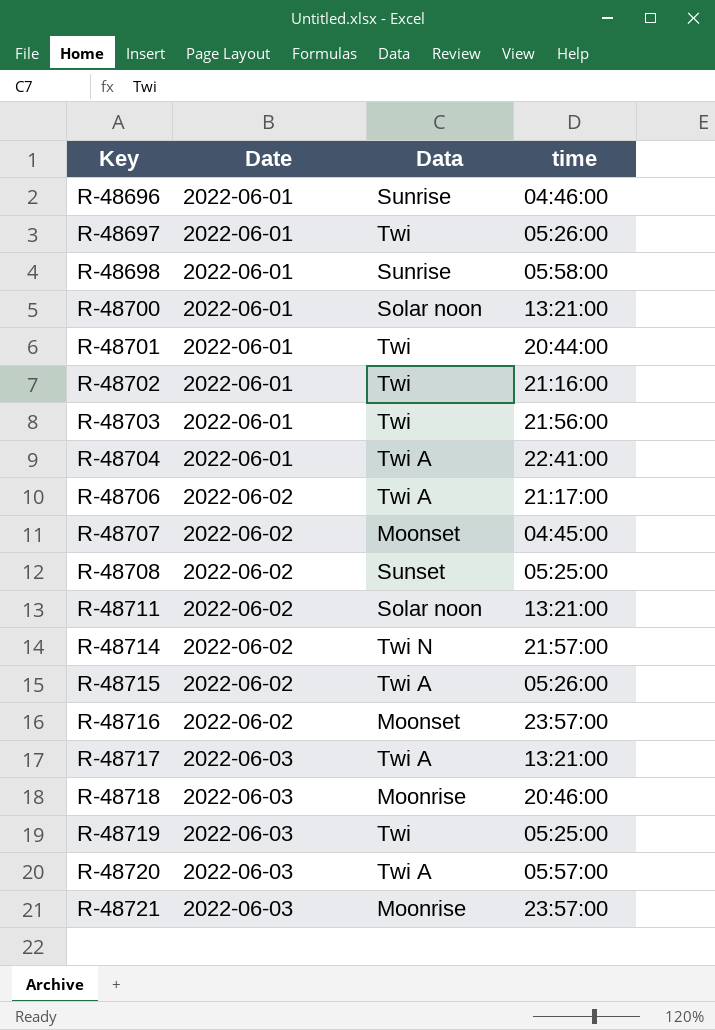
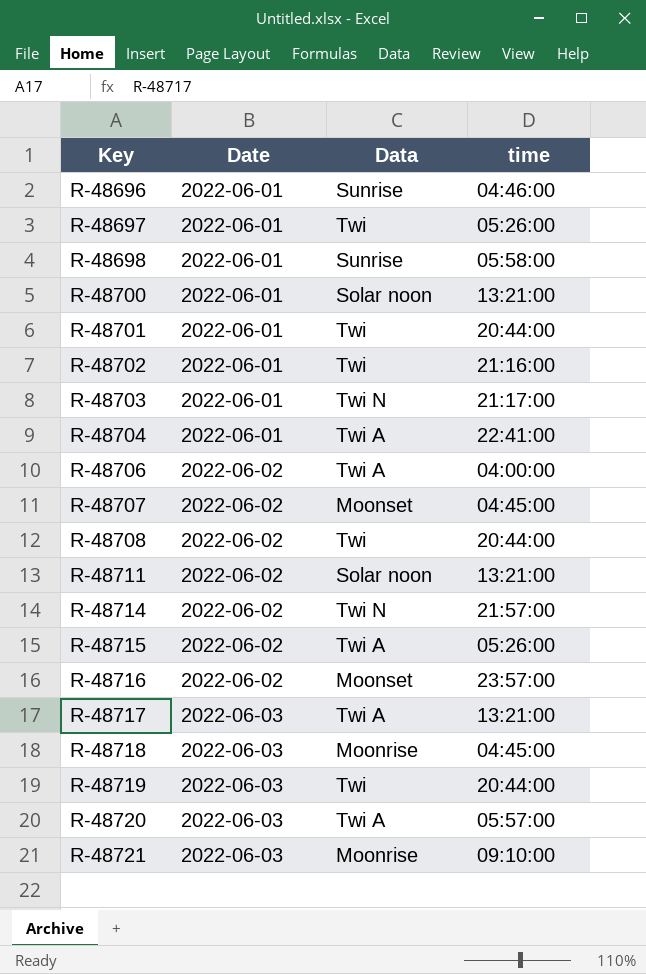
R-48703 | Data: Twi -> Twi N
R-48703 | time: 21:56:00 -> 21:17:00
R-48706 | time: 21:17:00 -> 04:00:00
R-48708 | Data: Sunset -> Twi
R-48708 | time: 05:25:00 -> 20:44:00
R-48718 | time: 20:46:00 -> 04:45:00
R-48719 | time: 05:25:00 -> 20:44:00
R-48721 | time: 23:57:00 -> 09:10:00

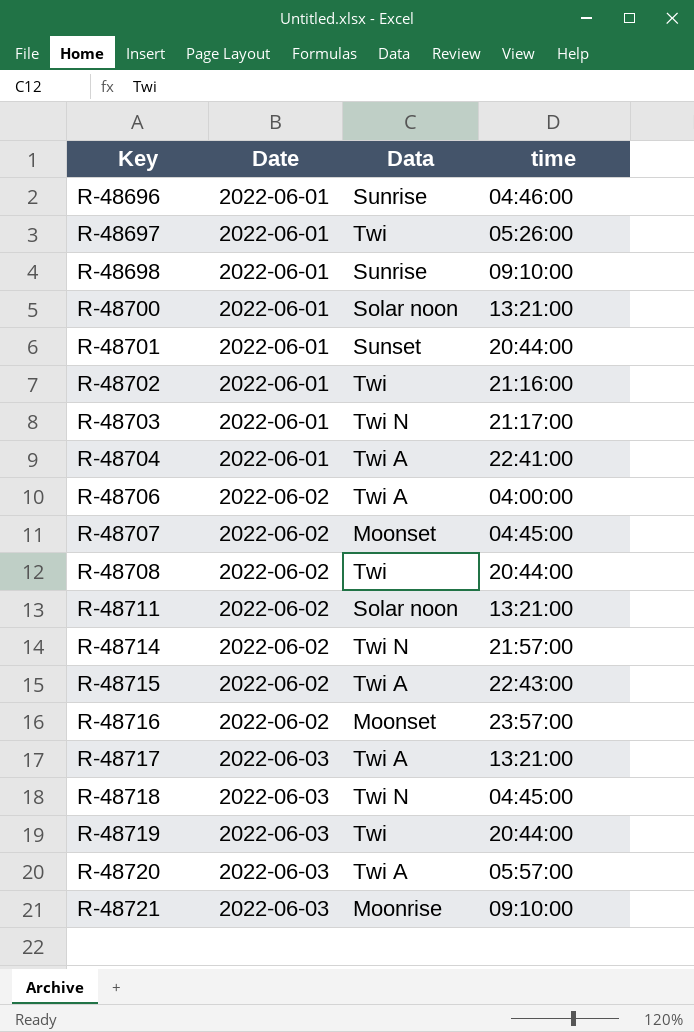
R-48698 | time: 05:58:00 -> 09:10:00
R-48701 | Data: Twi -> Sunset
R-48715 | time: 05:26:00 -> 22:43:00
R-48718 | Data: Moonrise -> Twi N

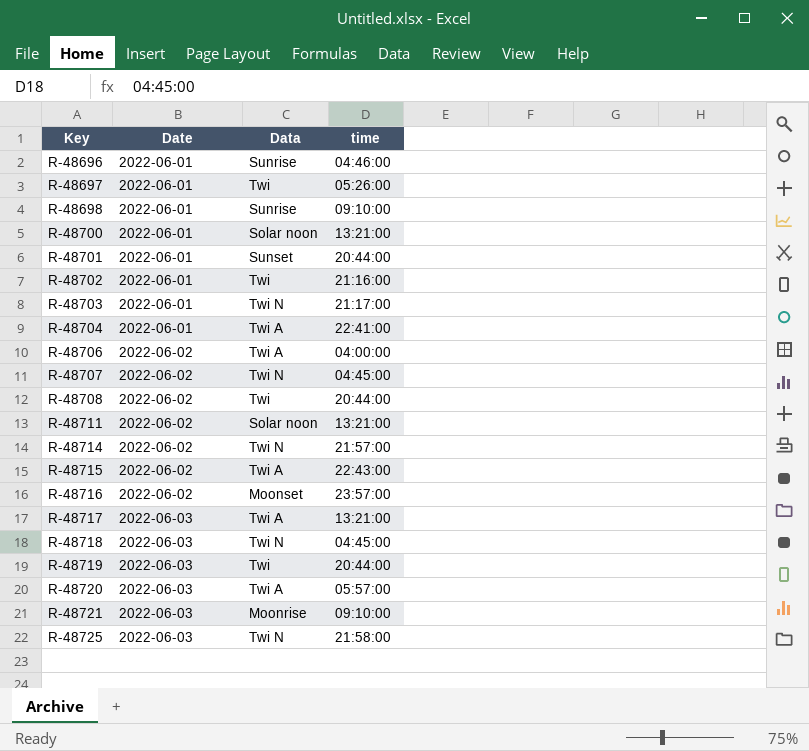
R-48707 | Data: Moonset -> Twi N
row R-48725: none -> 2022-06-03 | Twi N | 21:58:00

